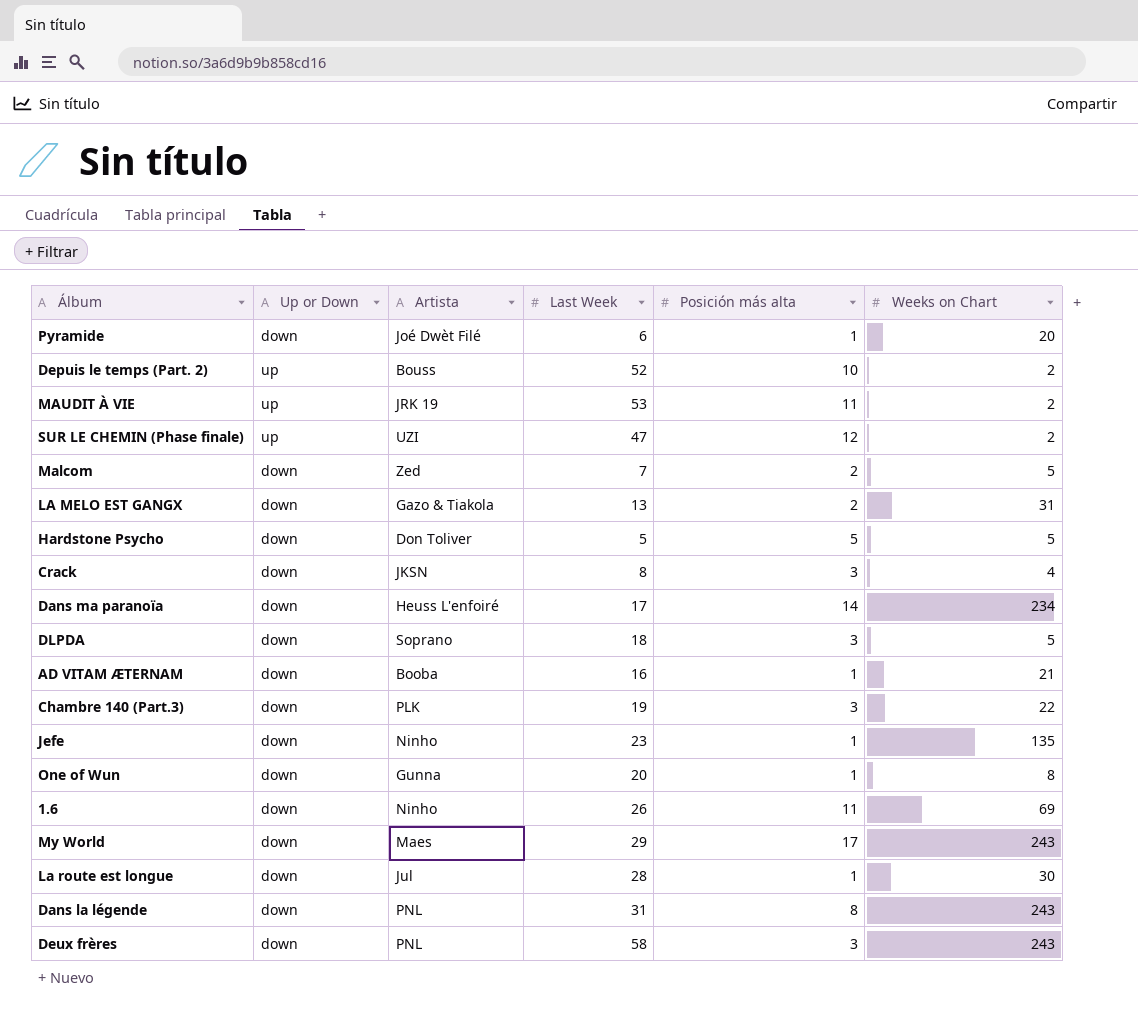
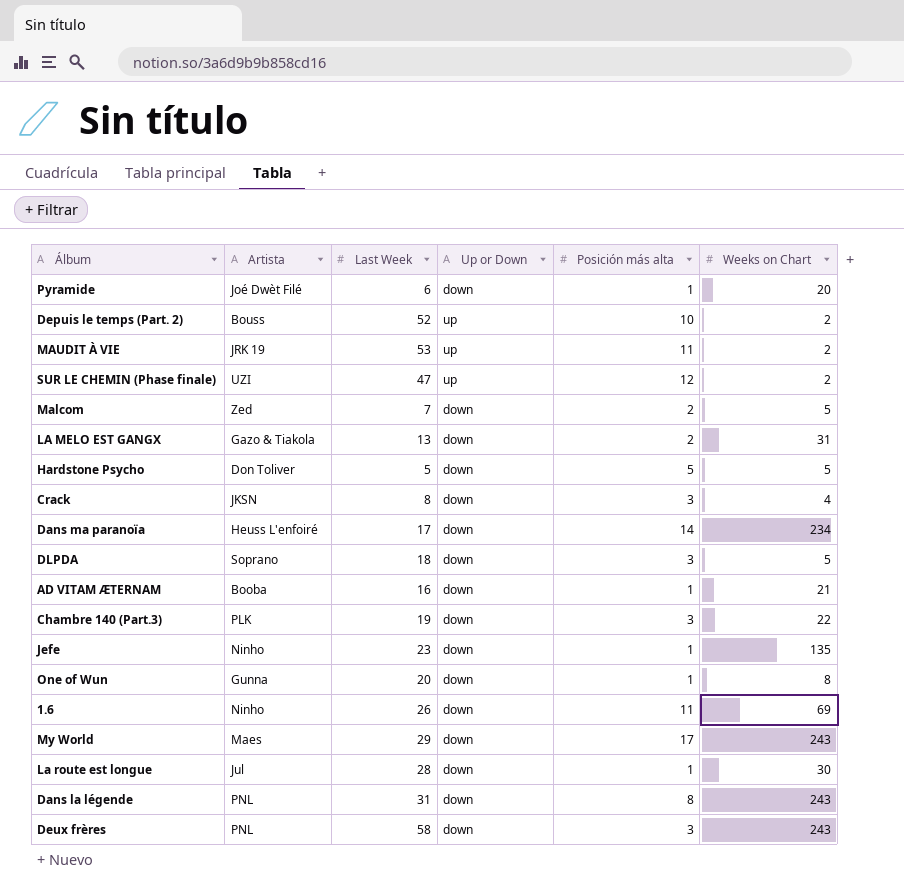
column Up or Down | position: 2 -> 4

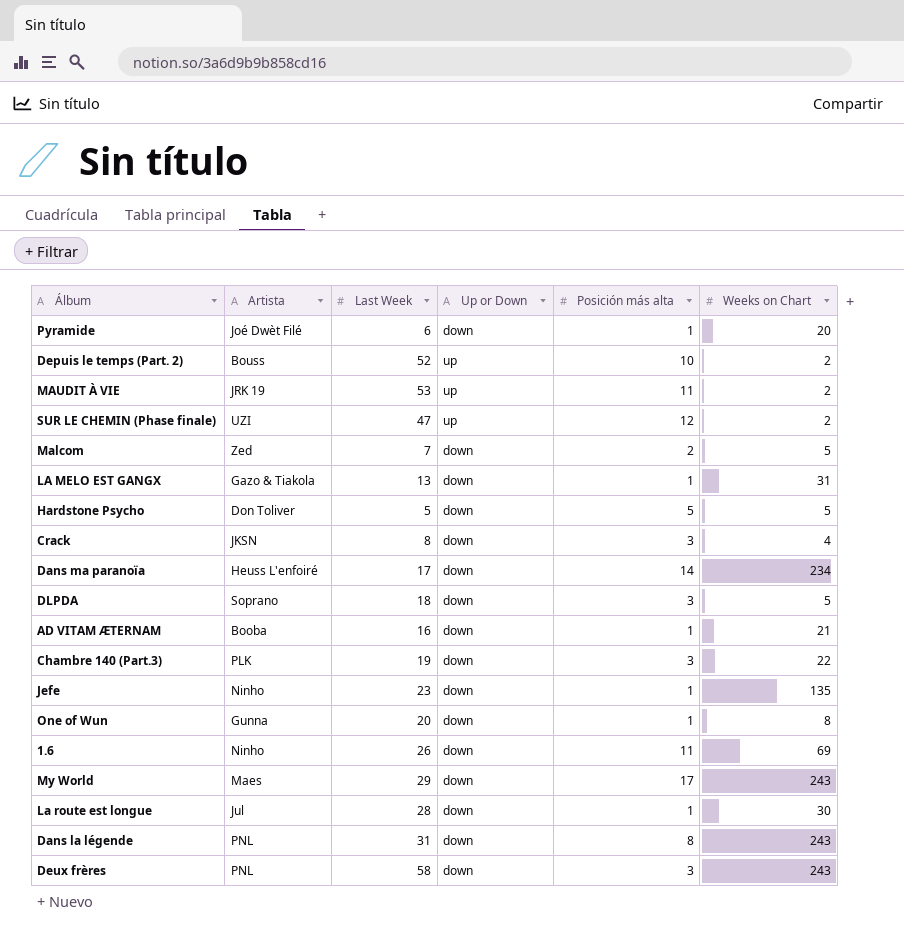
LA MELO EST GANGX | Posición más alta: 2 -> 1

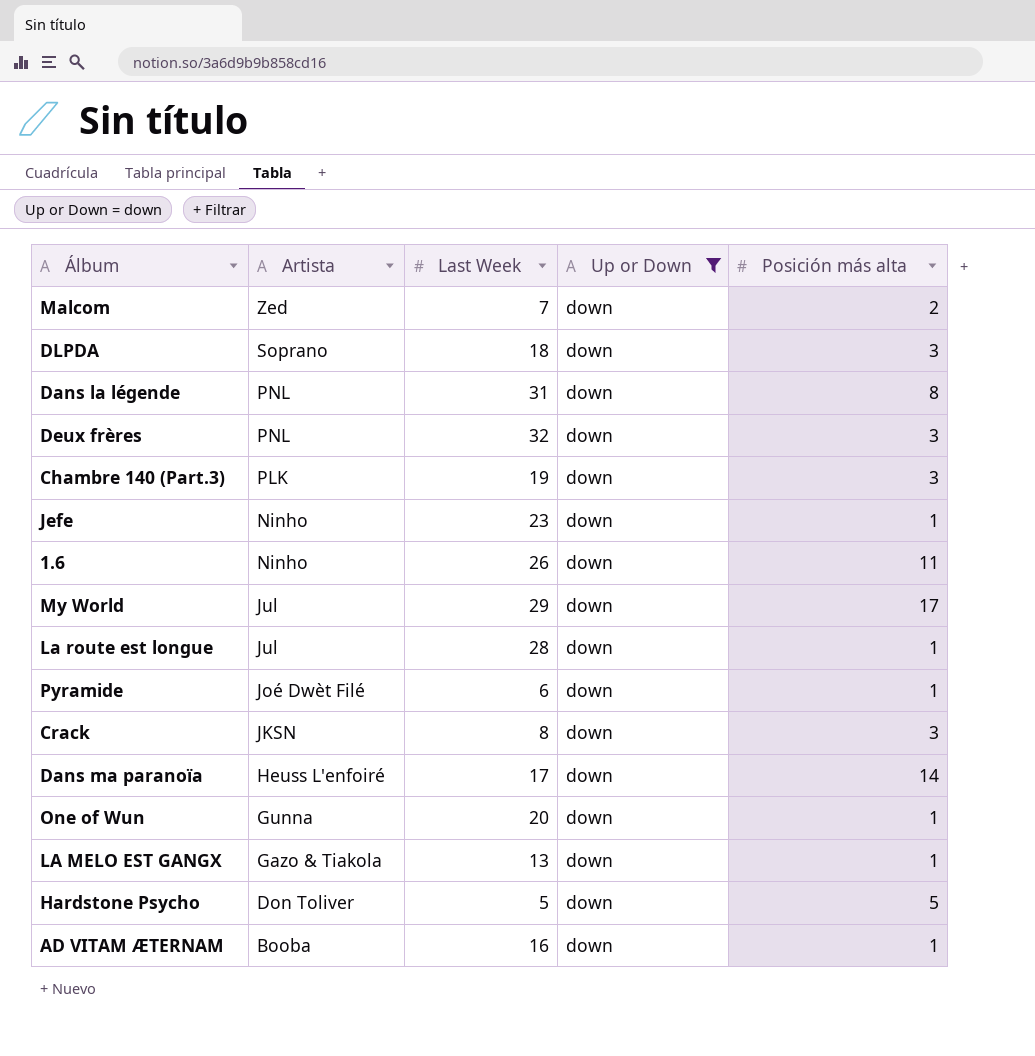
filter: none -> Up or Down = down
row order: none -> Artista descending
column Weeks on Chart | position: 6 -> none
Deux frères | Last Week: 58 -> 32
My World | Artista: Maes -> Jul

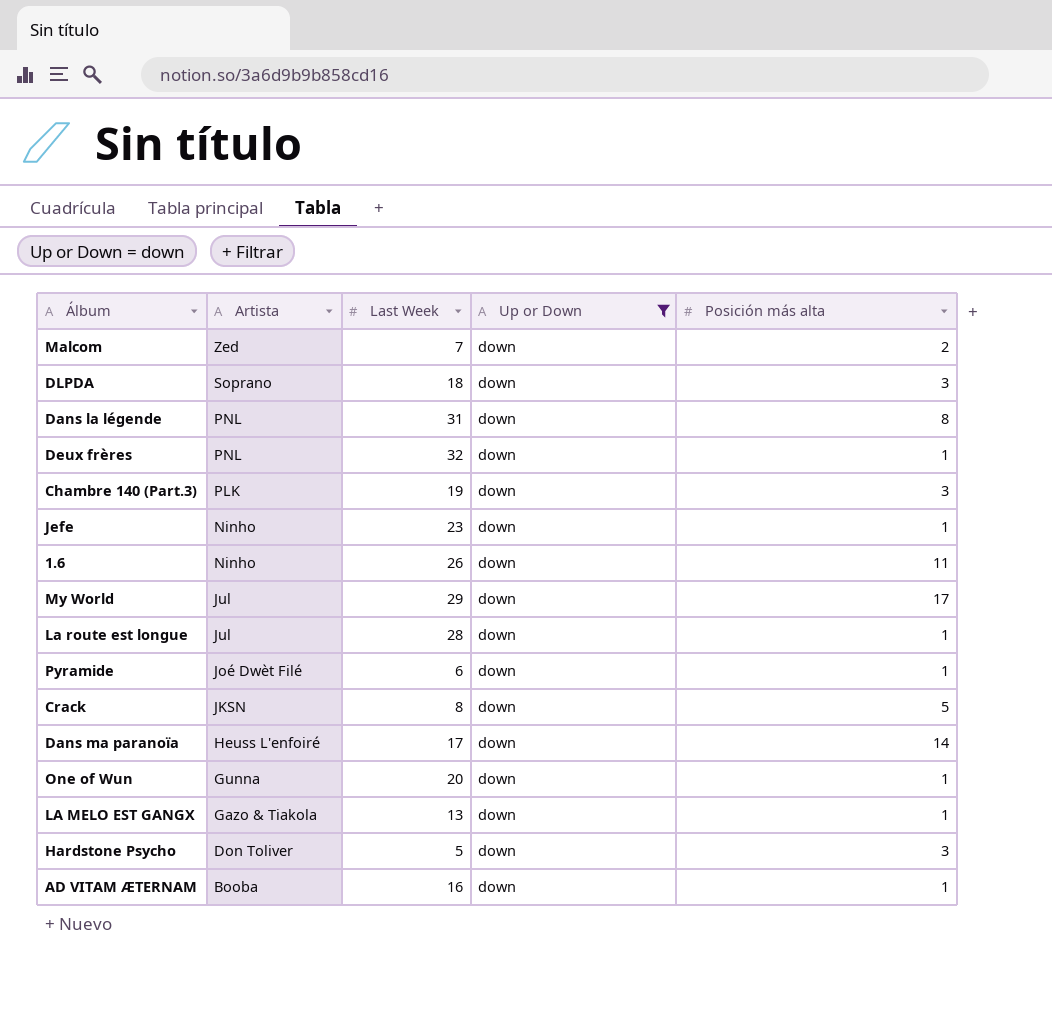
Deux frères | Posición más alta: 3 -> 1
Crack | Posición más alta: 3 -> 5
Hardstone Psycho | Posición más alta: 5 -> 3

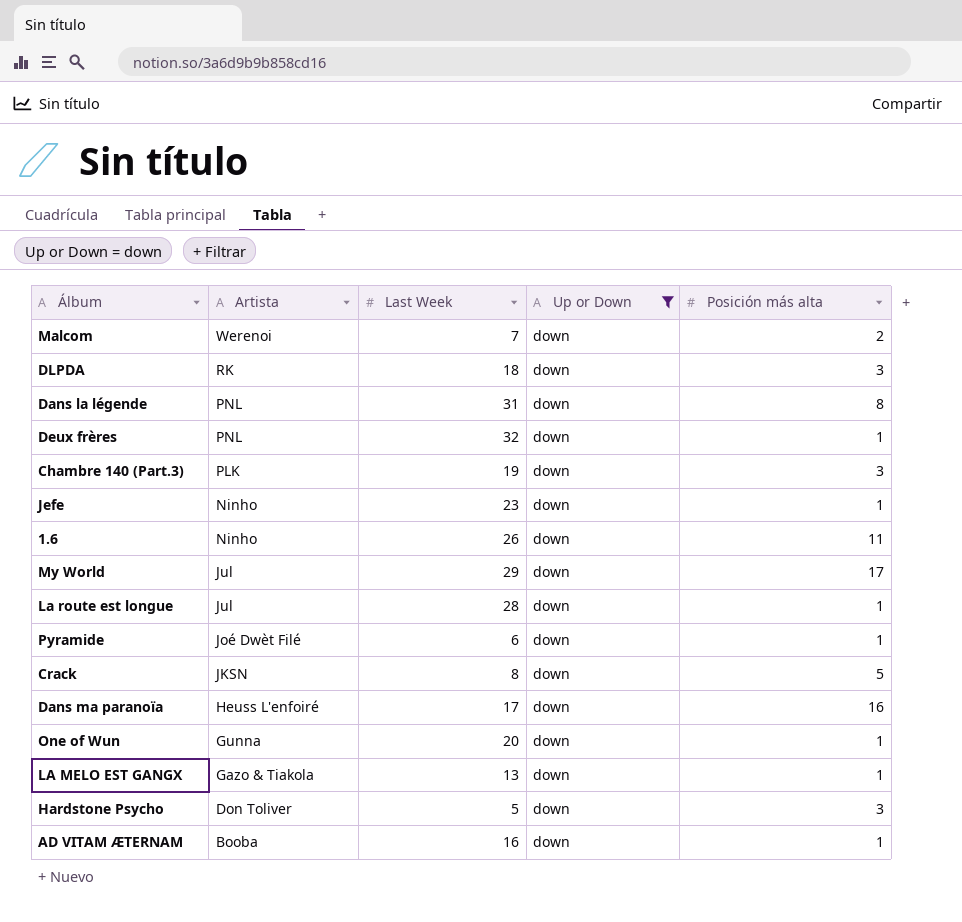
Malcom | Artista: Zed -> Werenoi
DLPDA | Artista: Soprano -> RK
Dans ma paranoïa | Posición más alta: 14 -> 16

